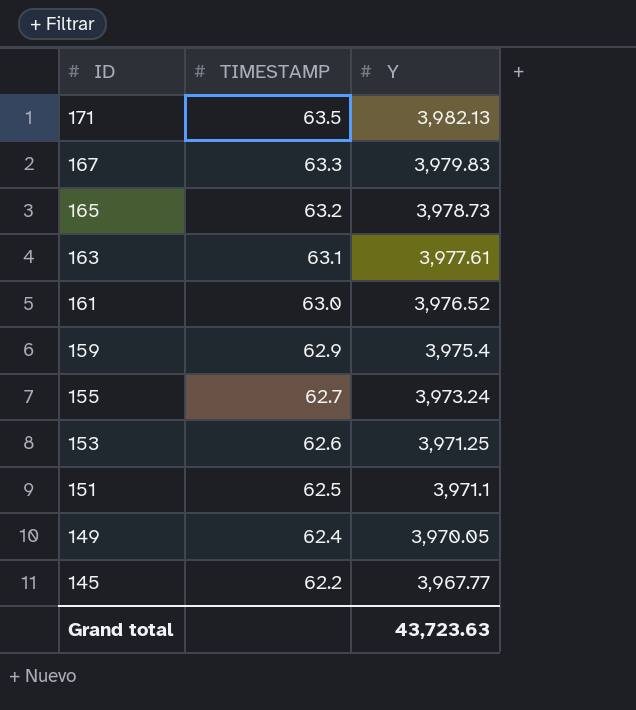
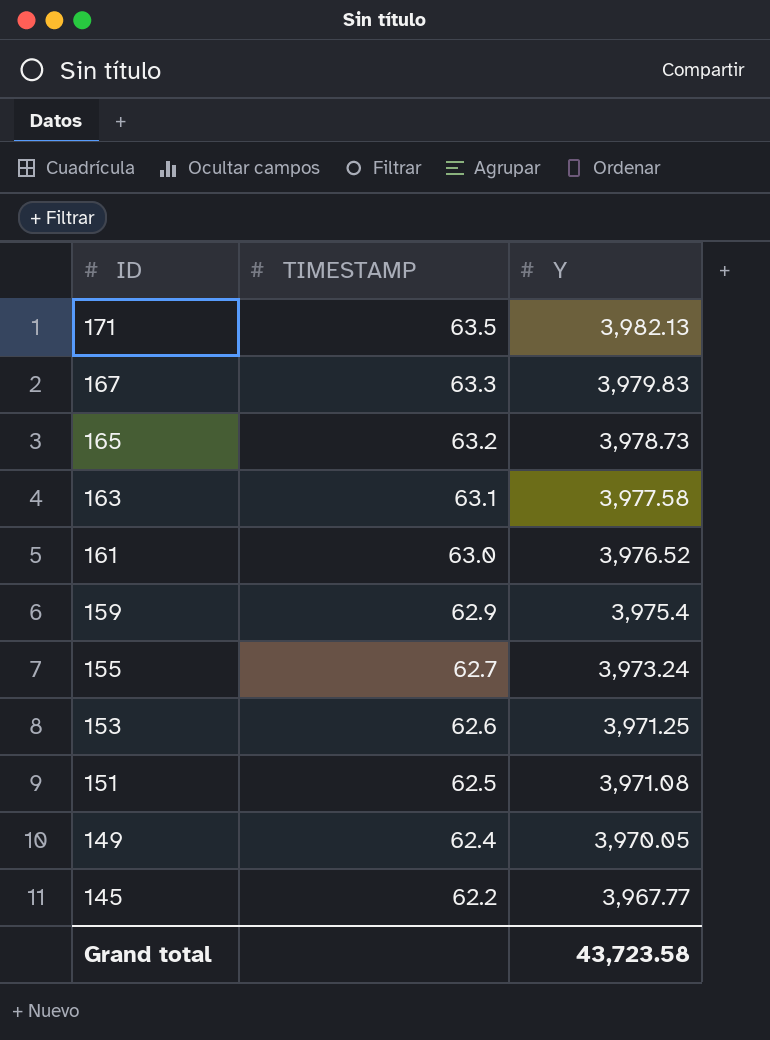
163 | Y: 3,977.61 -> 3,977.58
151 | Y: 3,971.1 -> 3,971.08
Grand total | Y: 43,723.63 -> 43,723.58

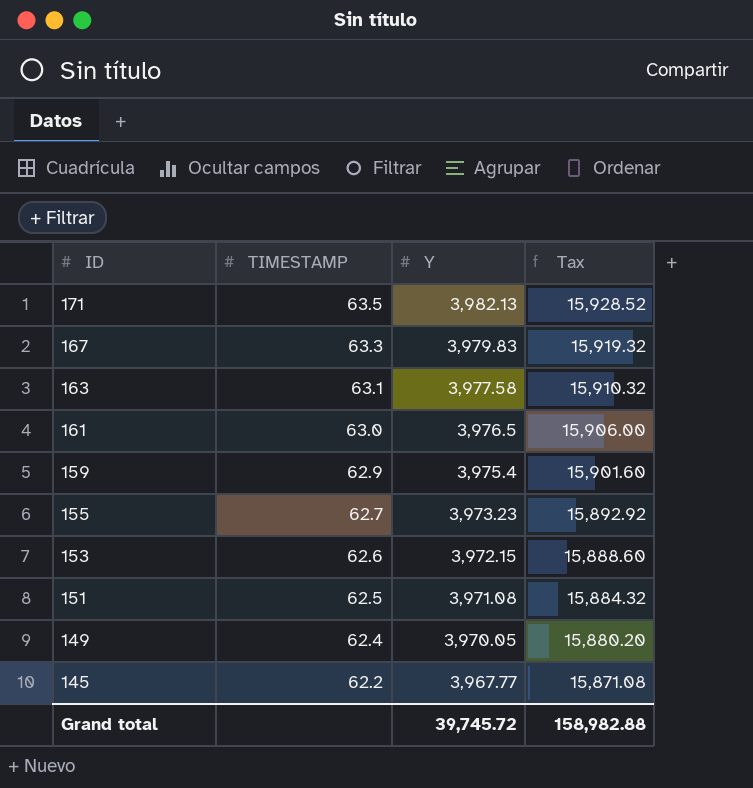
column Tax | formula: none -> [Y] * 4
row 165: 63.2 | 3,978.73 -> none
161 | Y: 3,976.52 -> 3,976.5
155 | Y: 3,973.24 -> 3,973.23
153 | Y: 3,971.25 -> 3,972.15
Grand total | Y: 43,723.58 -> 39,745.72

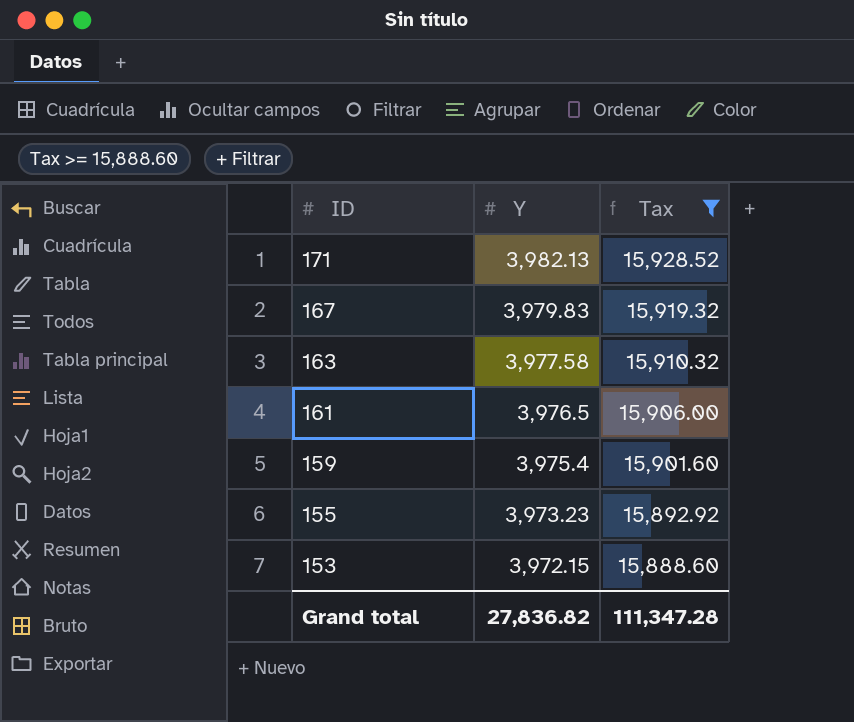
filter: none -> Tax >= 15,888.60
column TIMESTAMP | position: 2 -> none
Grand total | Y: 39,745.72 -> 27,836.82
Grand total | Tax: 158,982.88 -> 111,347.28

